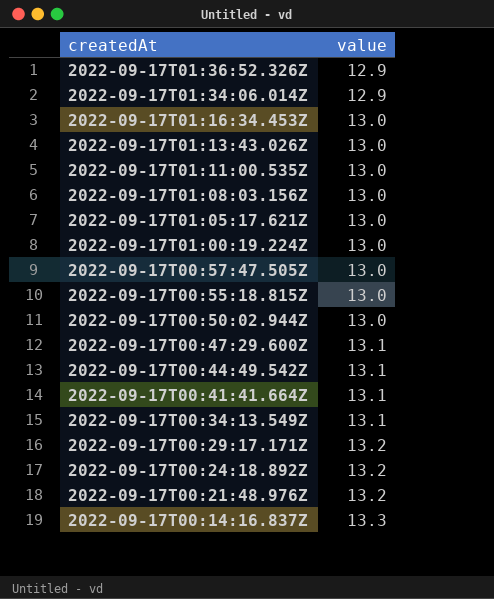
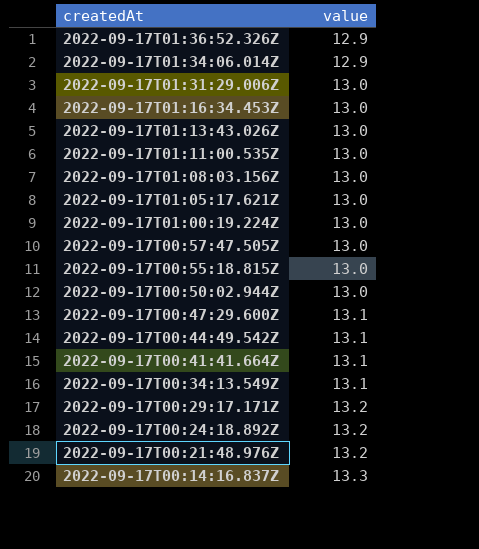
row 2022-09-17T01:31:29.006Z: none -> 13.0

